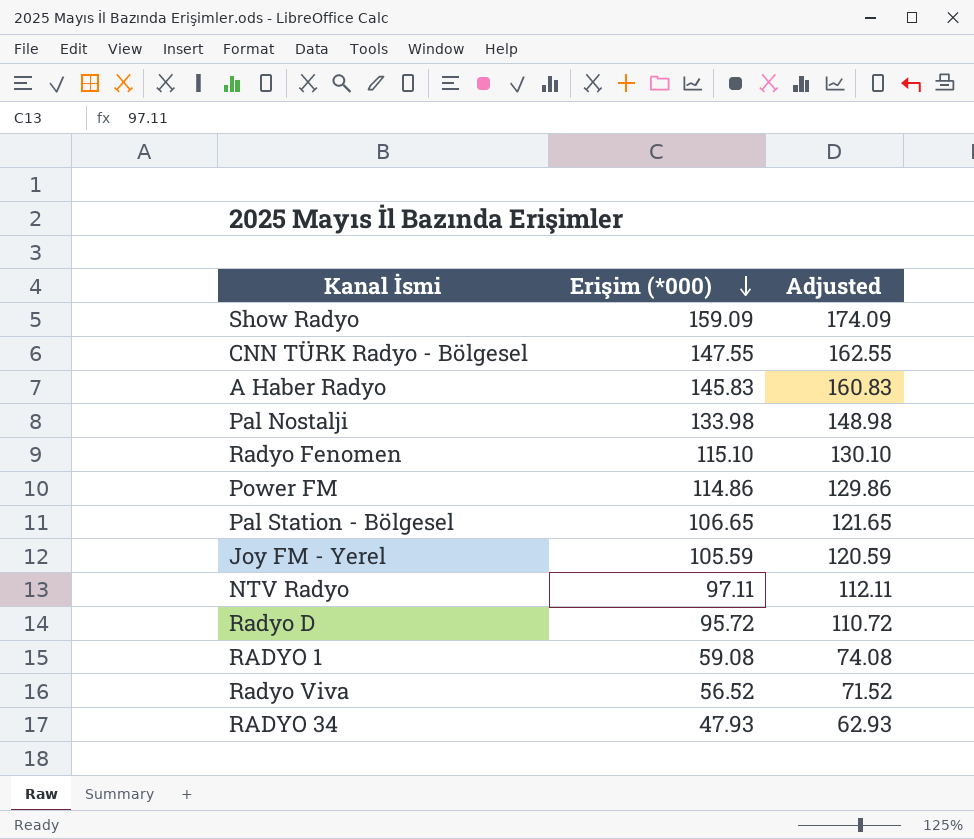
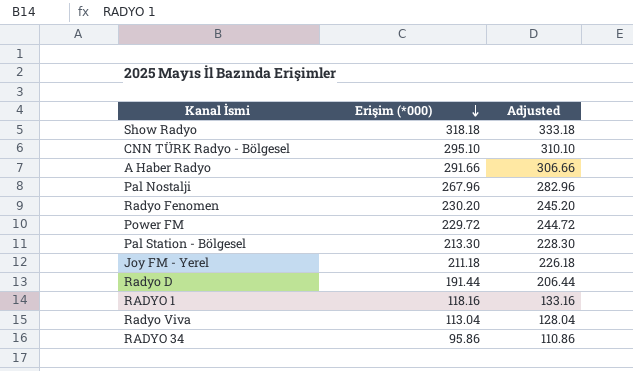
row NTV Radyo: 97.11 | 112.11 -> none
Show Radyo | Erişim (*000): 159.09 -> 318.18
Show Radyo | Adjusted: 174.09 -> 333.18
CNN TÜRK Radyo - Bölgesel | Erişim (*000): 147.55 -> 295.10
CNN TÜRK Radyo - Bölgesel | Adjusted: 162.55 -> 310.10
A Haber Radyo | Erişim (*000): 145.83 -> 291.66
A Haber Radyo | Adjusted: 160.83 -> 306.66
Pal Nostalji | Erişim (*000): 133.98 -> 267.96
Pal Nostalji | Adjusted: 148.98 -> 282.96
Radyo Fenomen | Erişim (*000): 115.10 -> 230.20
Radyo Fenomen | Adjusted: 130.10 -> 245.20
Power FM | Erişim (*000): 114.86 -> 229.72
Power FM | Adjusted: 129.86 -> 244.72
Pal Station - Bölgesel | Erişim (*000): 106.65 -> 213.30
Pal Station - Bölgesel | Adjusted: 121.65 -> 228.30
Joy FM - Yerel | Erişim (*000): 105.59 -> 211.18
Joy FM - Yerel | Adjusted: 120.59 -> 226.18
Radyo D | Erişim (*000): 95.72 -> 191.44
Radyo D | Adjusted: 110.72 -> 206.44
RADYO 1 | Erişim (*000): 59.08 -> 118.16
RADYO 1 | Adjusted: 74.08 -> 133.16
Radyo Viva | Erişim (*000): 56.52 -> 113.04
Radyo Viva | Adjusted: 71.52 -> 128.04
RADYO 34 | Erişim (*000): 47.93 -> 95.86
RADYO 34 | Adjusted: 62.93 -> 110.86

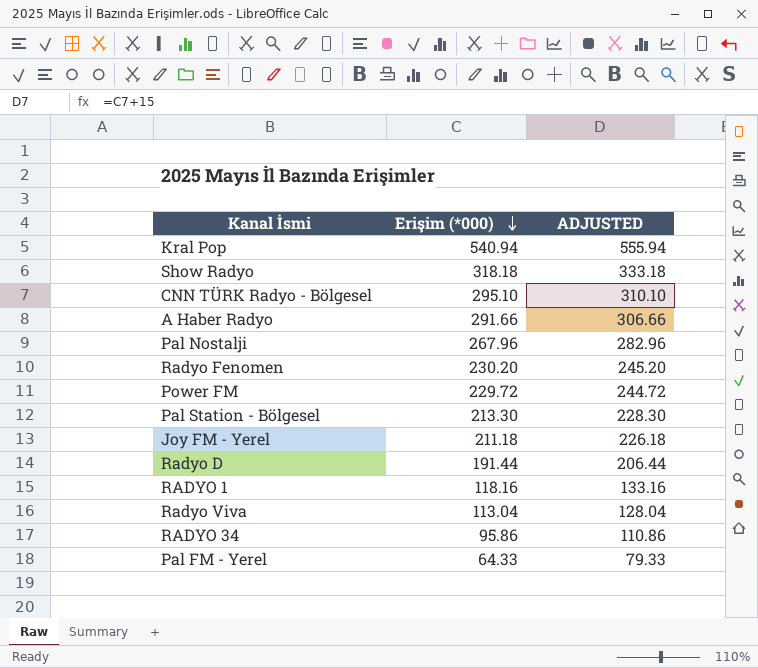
column name: Adjusted -> ADJUSTED
row Kral Pop: none -> 540.94 | 555.94
row Pal FM - Yerel: none -> 64.33 | 79.33

